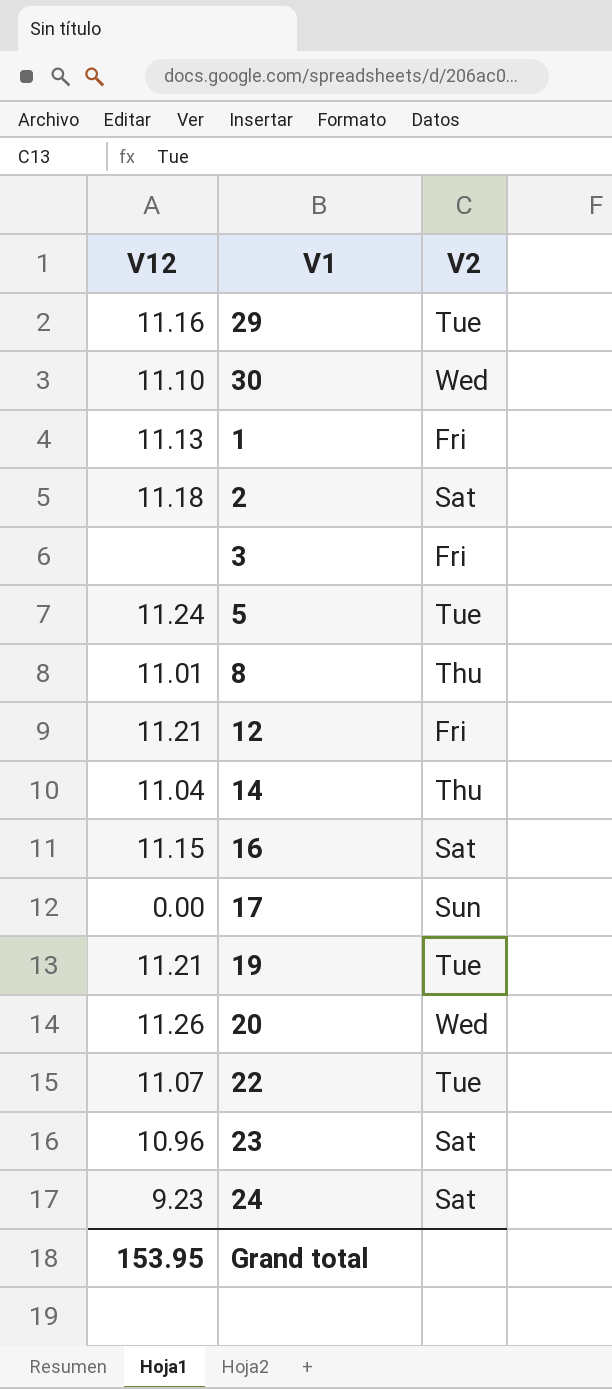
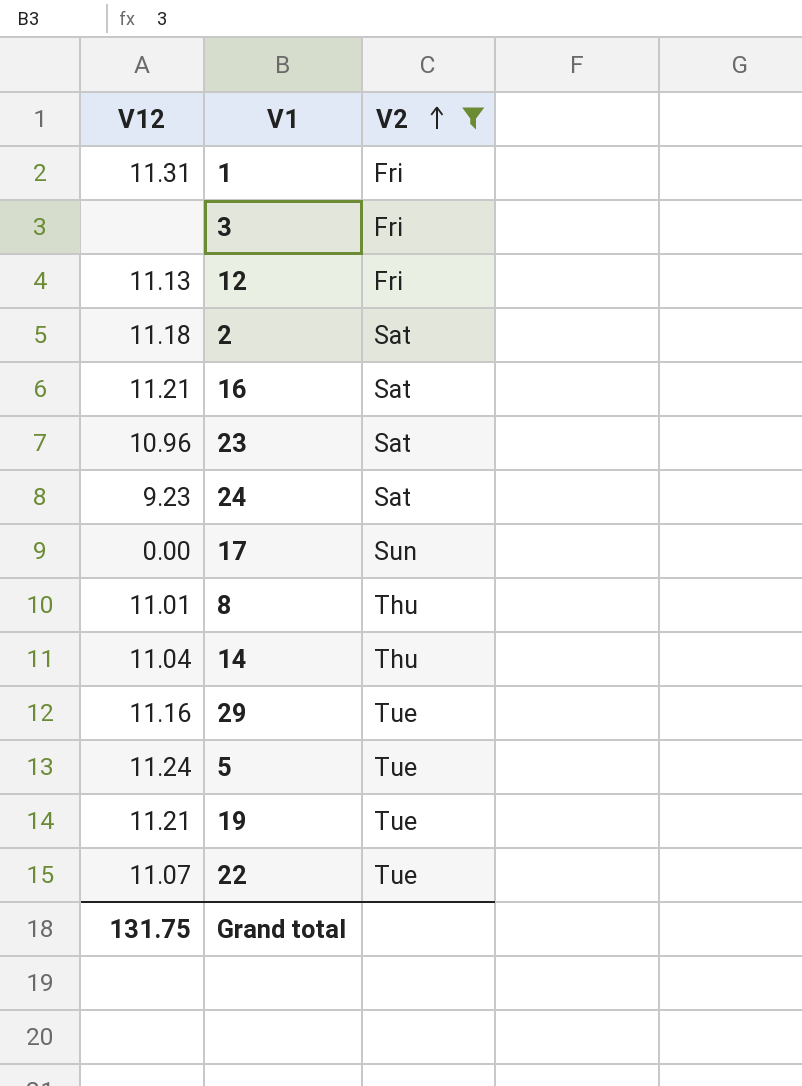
filter: none -> V2 != Wed
row order: none -> V2 ascending
1 | V12: 11.13 -> 11.31
12 | V12: 11.21 -> 11.13
16 | V12: 11.15 -> 11.21
Grand total | V12: 153.95 -> 131.75

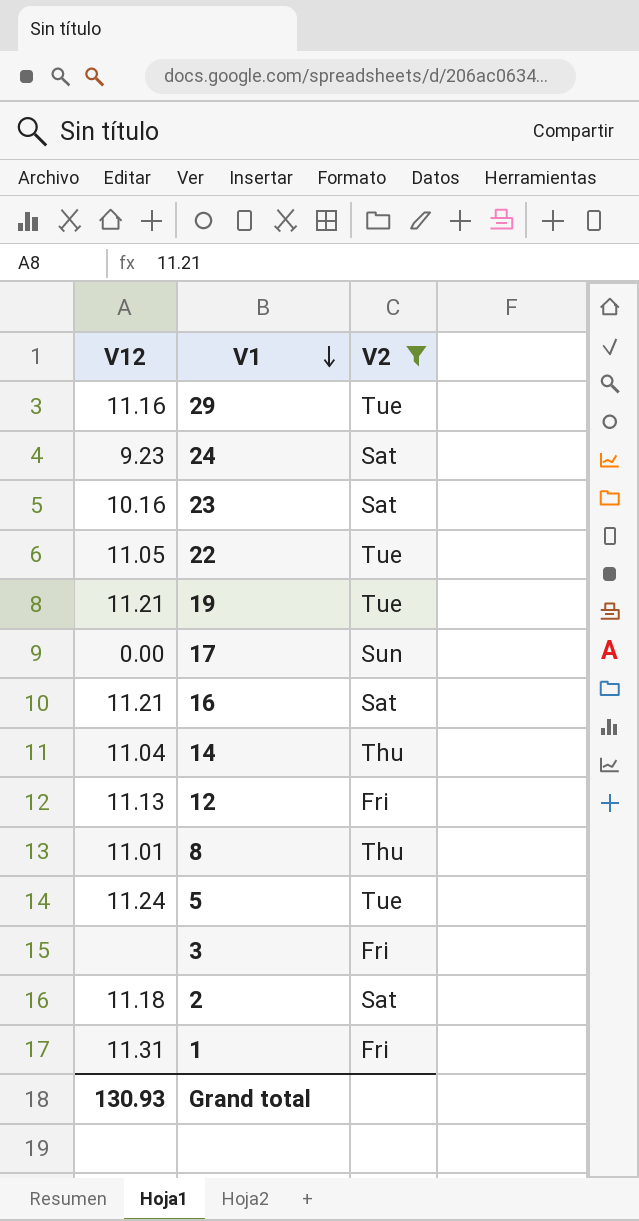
row order: V2 ascending -> V1 descending
23 | V12: 10.96 -> 10.16
22 | V12: 11.07 -> 11.05
Grand total | V12: 131.75 -> 130.93

